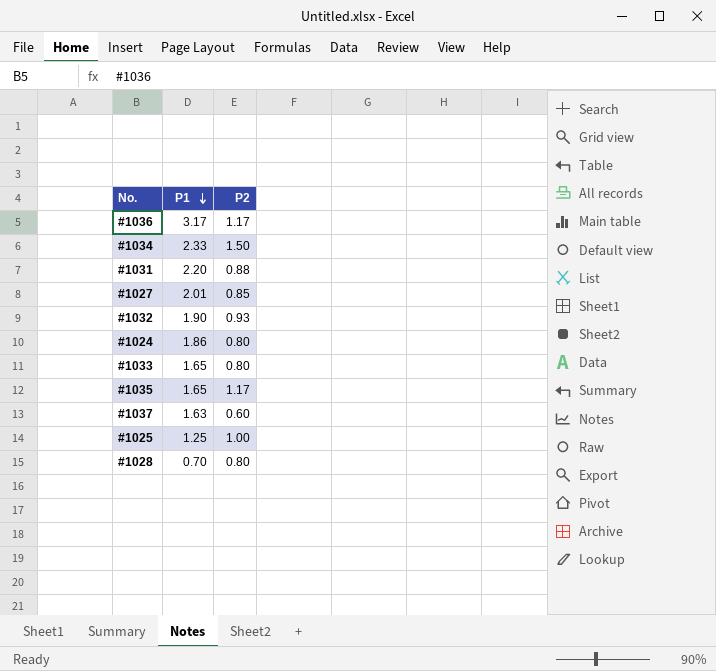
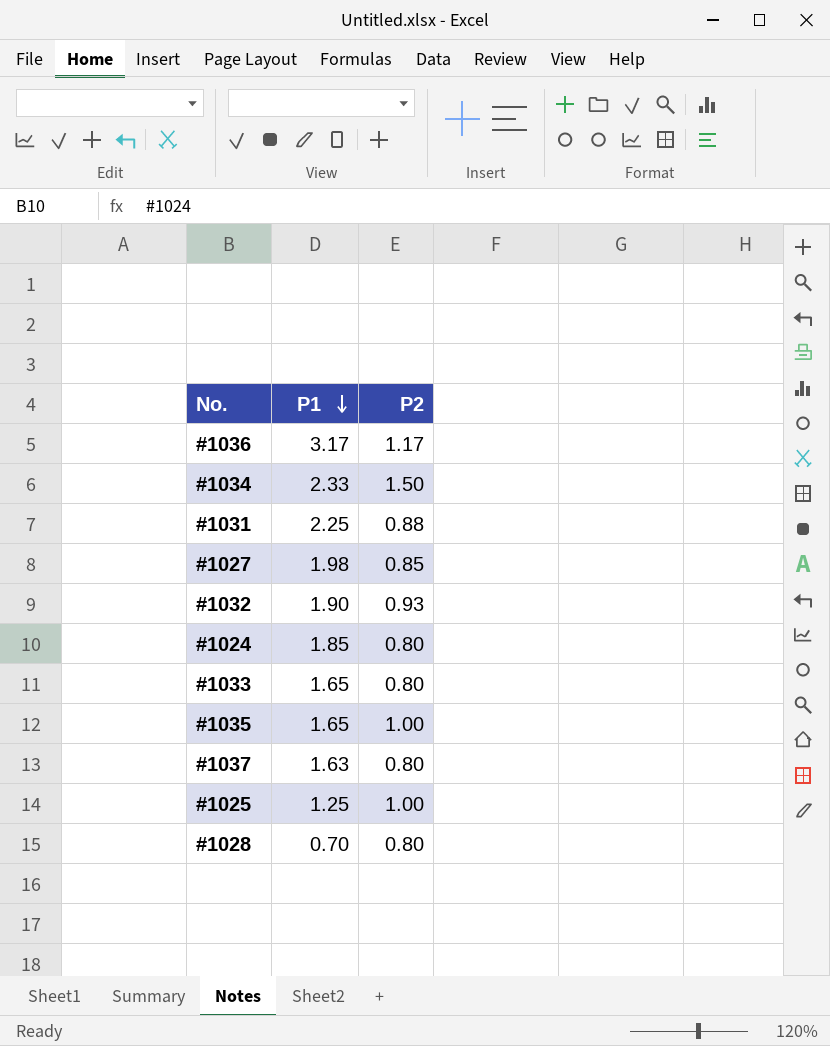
#1031 | P1: 2.20 -> 2.25
#1027 | P1: 2.01 -> 1.98
#1024 | P1: 1.86 -> 1.85
#1035 | P2: 1.17 -> 1.00
#1037 | P2: 0.60 -> 0.80

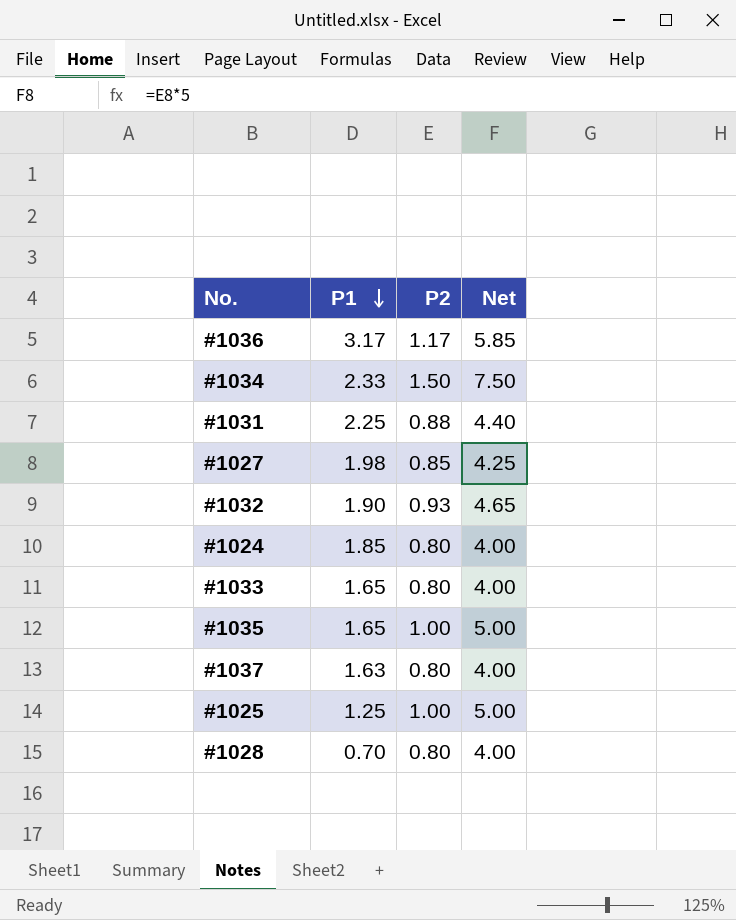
column Net | formula: none -> [P2] * 5

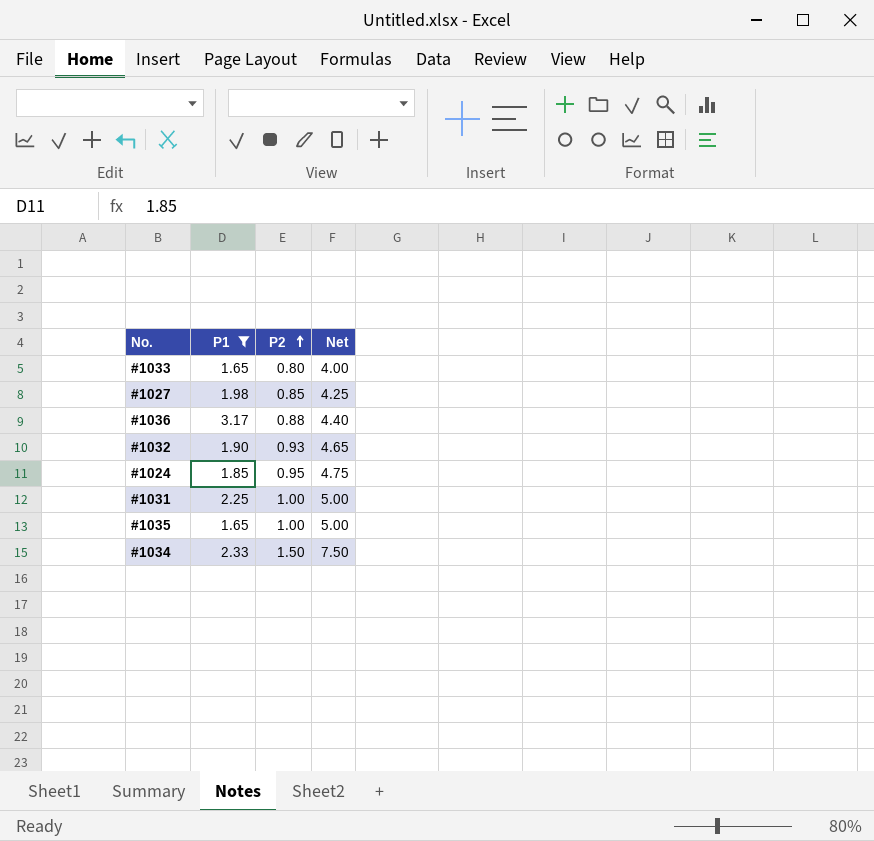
filter: none -> P1 >= 1.65
row order: P1 descending -> P2 ascending
#1036 | P2: 1.17 -> 0.88
#1036 | Net: 5.85 -> 4.40
#1024 | P2: 0.80 -> 0.95
#1024 | Net: 4.00 -> 4.75
#1031 | P2: 0.88 -> 1.00
#1031 | Net: 4.40 -> 5.00

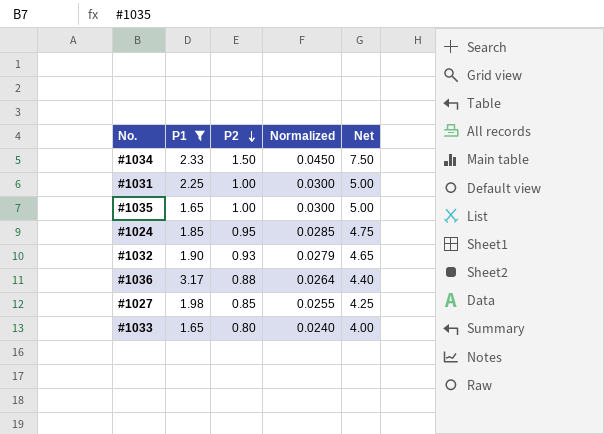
row order: P2 ascending -> P2 descending
column Normalized | formula: none -> [P2] * 0.03

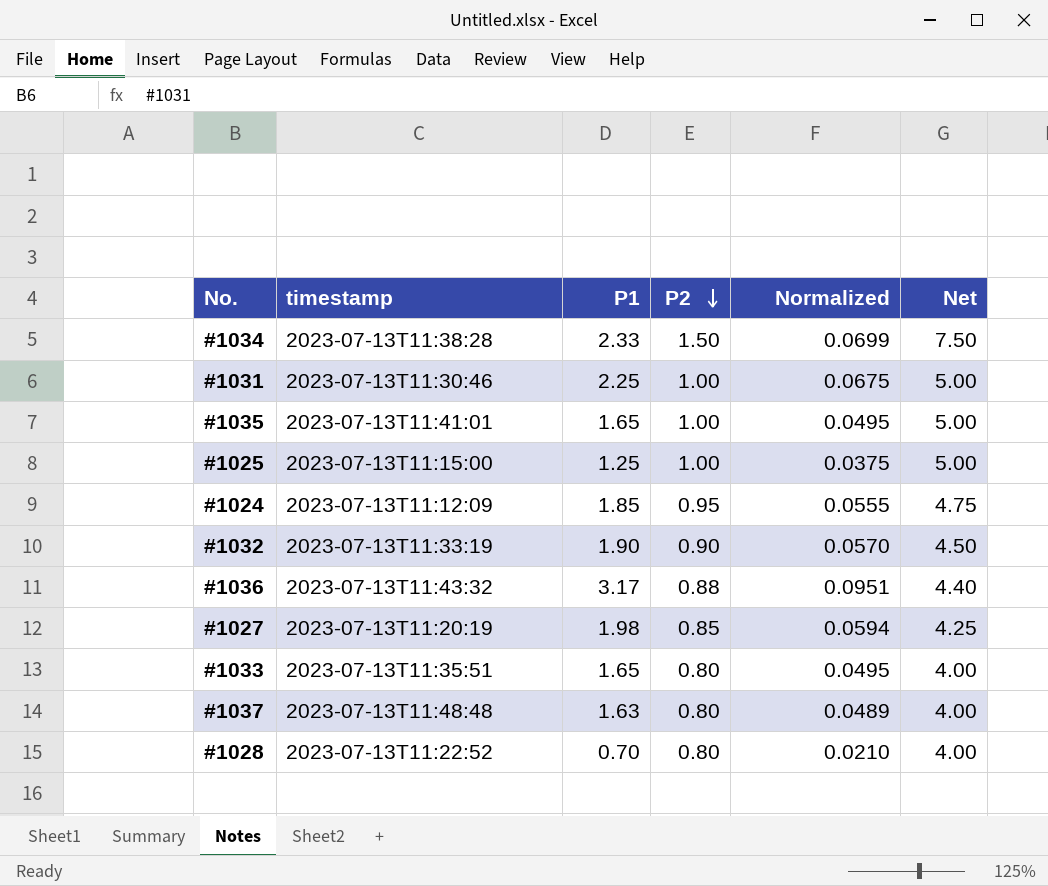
filter: P1 >= 1.65 -> none
column timestamp | position: none -> 2
column Normalized | formula: [P2] * 0.03 -> [P1] * 0.03
#1032 | P2: 0.93 -> 0.90
#1032 | Net: 4.65 -> 4.50

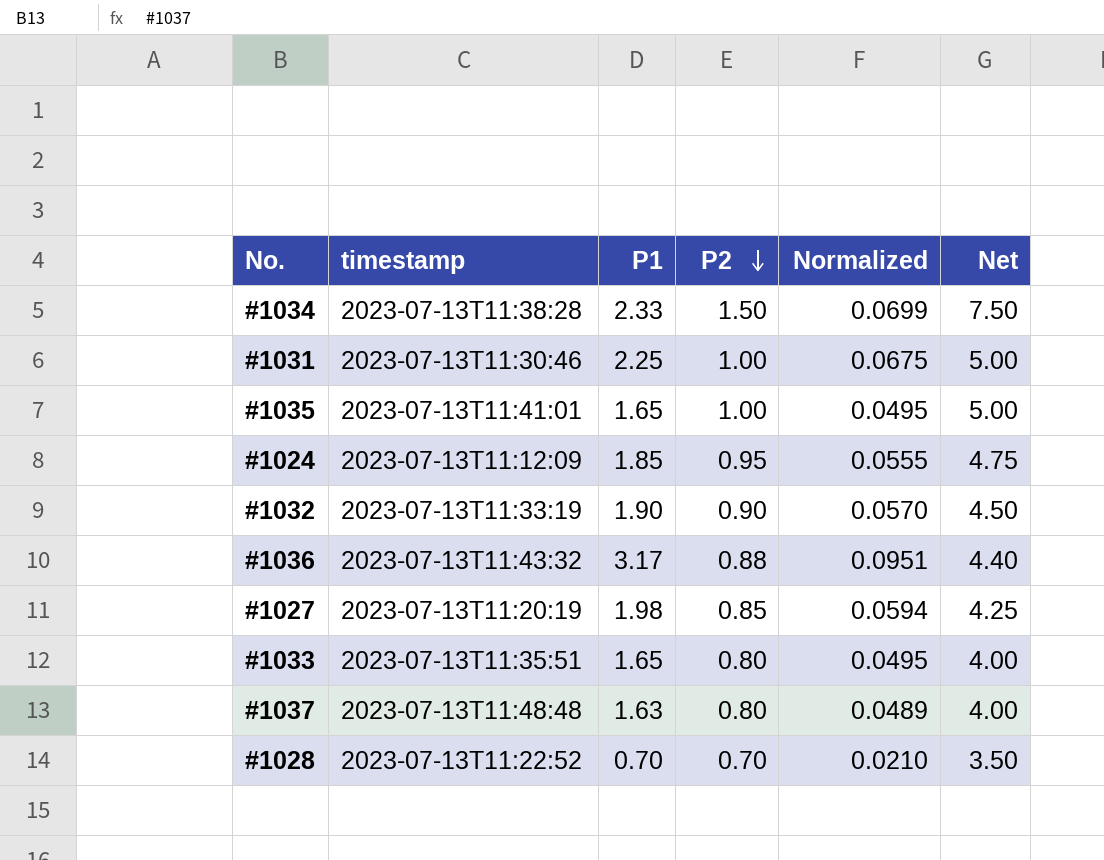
row #1025: 2023-07-13T11:15:00 | 1.25 | 1.00 | 0.0375 | 5.00 -> none
#1028 | P2: 0.80 -> 0.70
#1028 | Net: 4.00 -> 3.50

